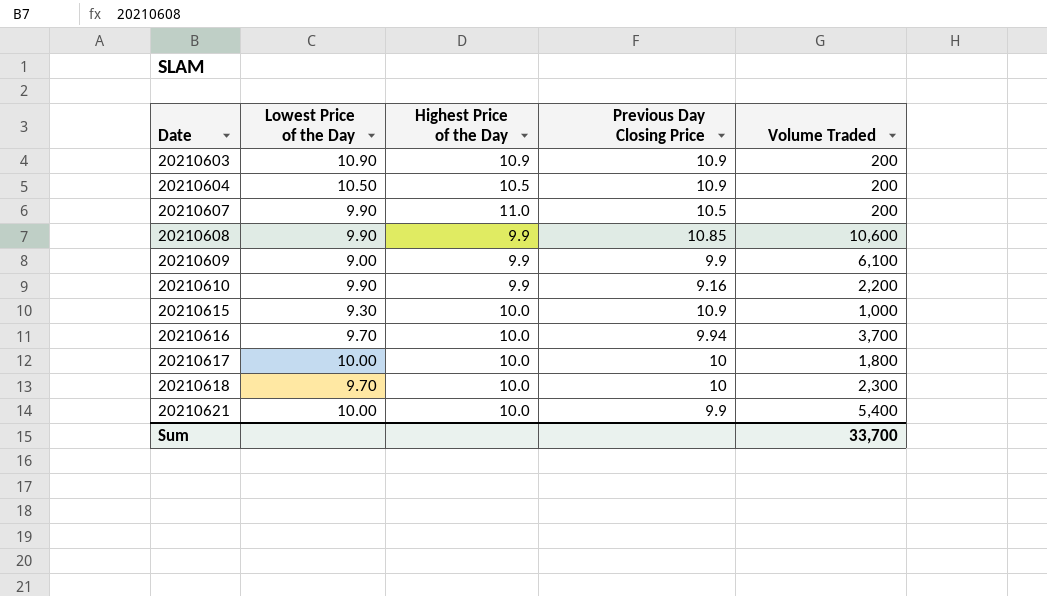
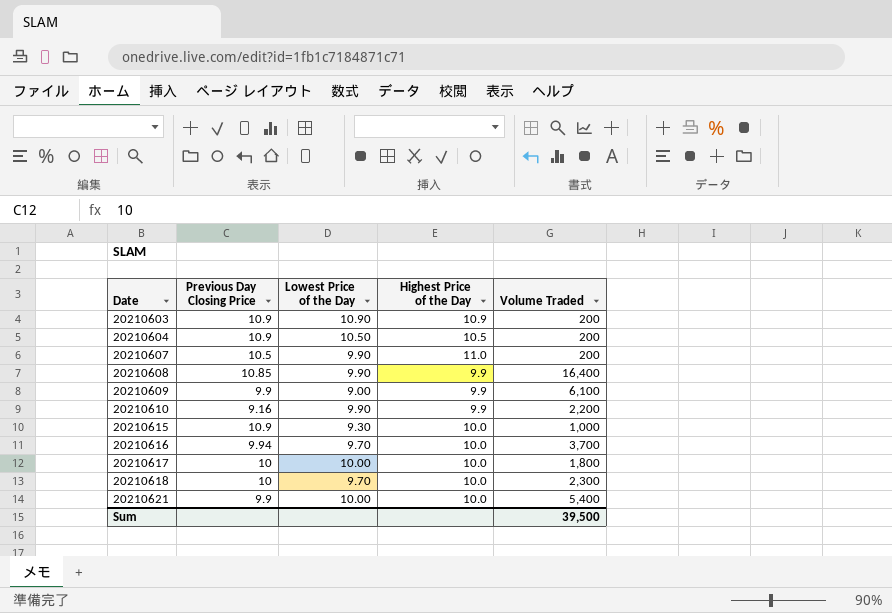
column Previous Day Closing Price | position: 4 -> 2
20210608 | Volume Traded: 10,600 -> 16,400
Sum | Volume Traded: 33,700 -> 39,500

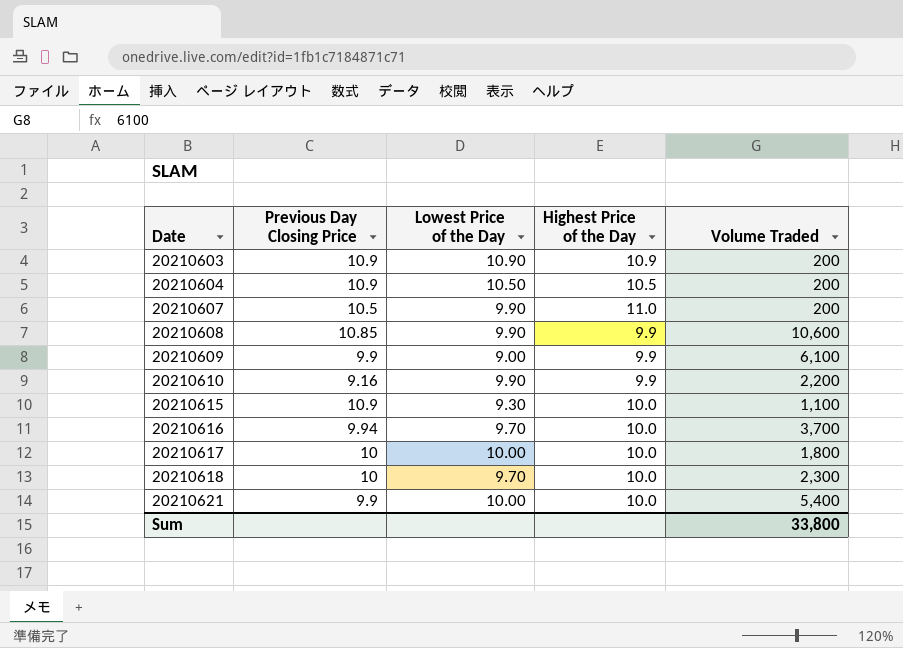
20210608 | Volume Traded: 16,400 -> 10,600
20210615 | Volume Traded: 1,000 -> 1,100
Sum | Volume Traded: 39,500 -> 33,800

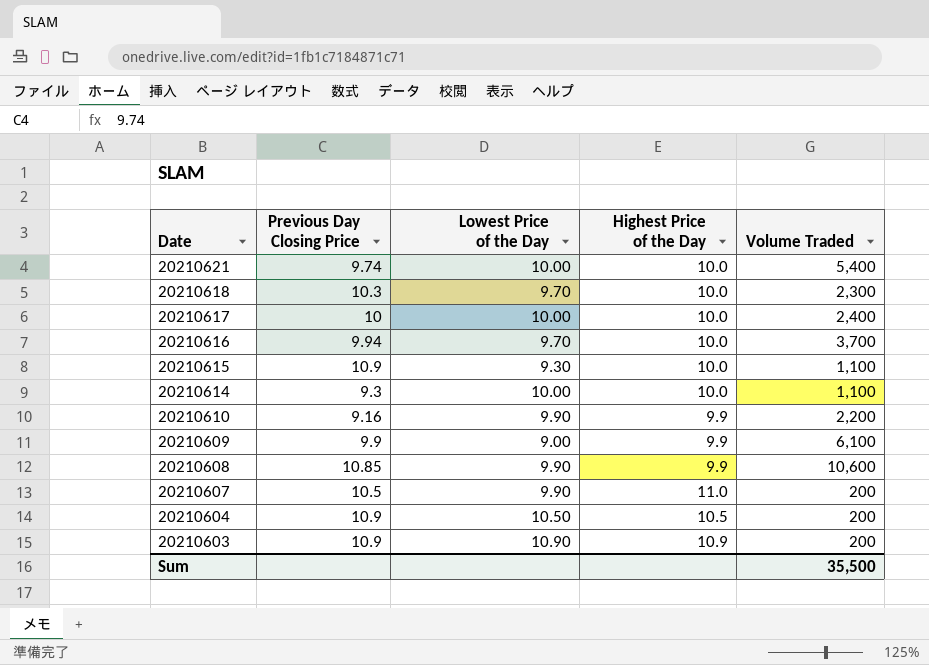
row order: Date ascending -> Date descending
20210621 | Previous Day Closing Price: 9.9 -> 9.74
20210618 | Previous Day Closing Price: 10 -> 10.3
20210617 | Volume Traded: 1,800 -> 2,400
row 20210614: none -> 9.3 | 10.00 | 10.0 | 1,100
Sum | Volume Traded: 33,800 -> 35,500

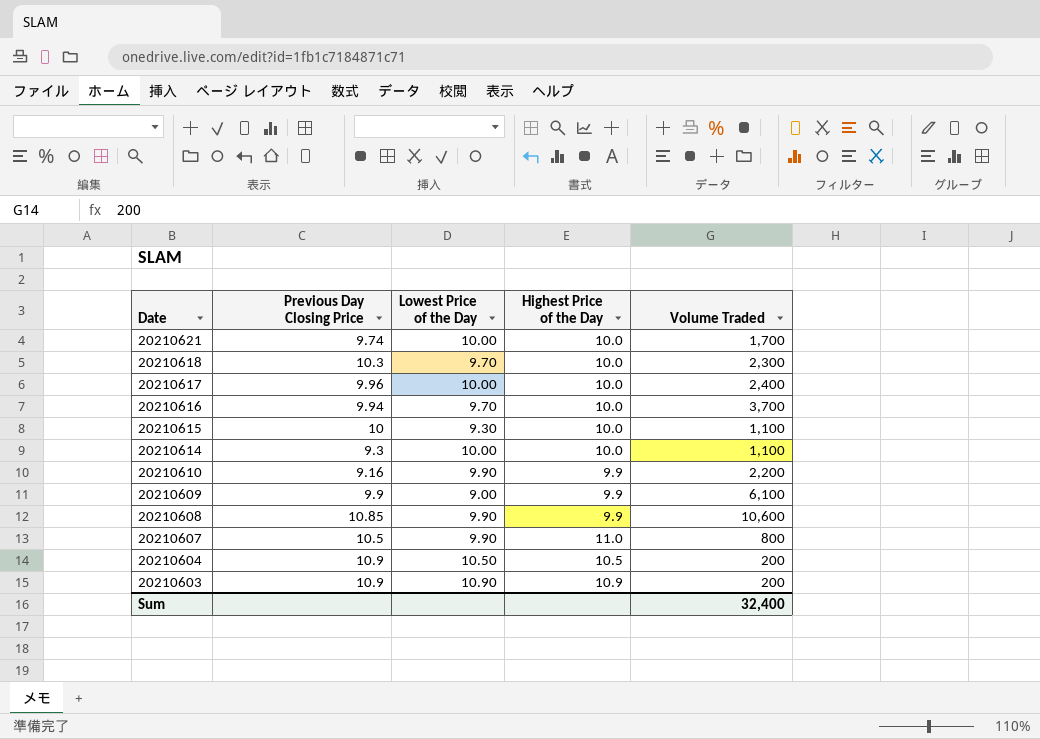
20210621 | Volume Traded: 5,400 -> 1,700
20210617 | Previous Day Closing Price: 10 -> 9.96
20210615 | Previous Day Closing Price: 10.9 -> 10
20210607 | Volume Traded: 200 -> 800
Sum | Volume Traded: 35,500 -> 32,400

